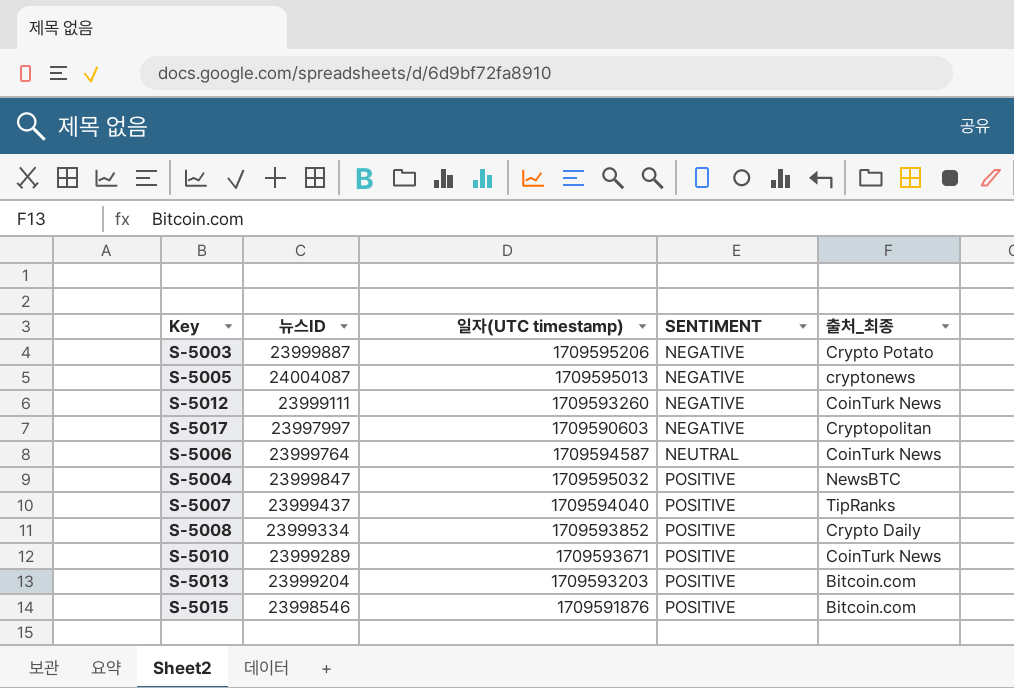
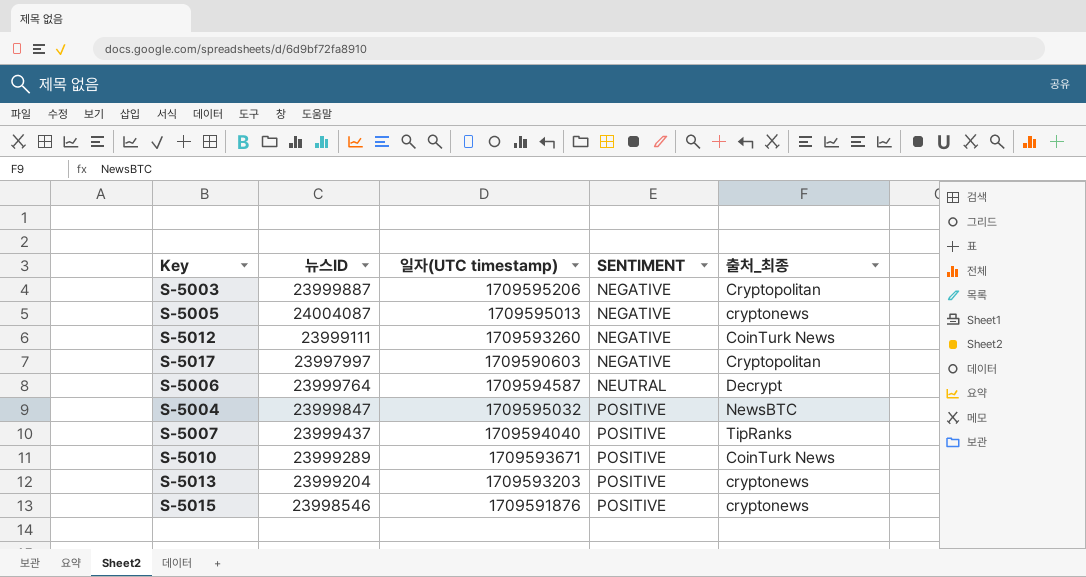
row S-5008: 23999334 | 1709593852 | POSITIVE | Crypto Daily -> none
S-5003 | 출처_최종: Crypto Potato -> Cryptopolitan
S-5006 | 출처_최종: CoinTurk News -> Decrypt
S-5013 | 출처_최종: Bitcoin.com -> cryptonews
S-5015 | 출처_최종: Bitcoin.com -> cryptonews

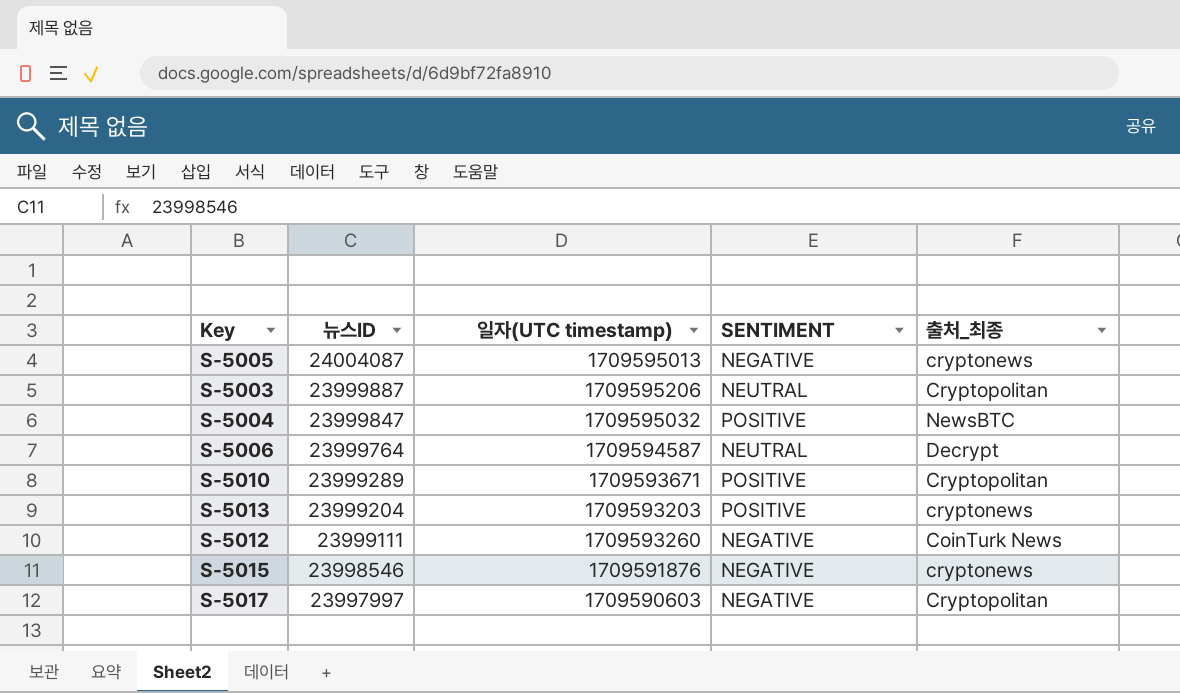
row order: SENTIMENT ascending -> 뉴스ID descending
row S-5007: 23999437 | 1709594040 | POSITIVE | TipRanks -> none
S-5003 | SENTIMENT: NEGATIVE -> NEUTRAL
S-5010 | 출처_최종: CoinTurk News -> Cryptopolitan
S-5015 | SENTIMENT: POSITIVE -> NEGATIVE

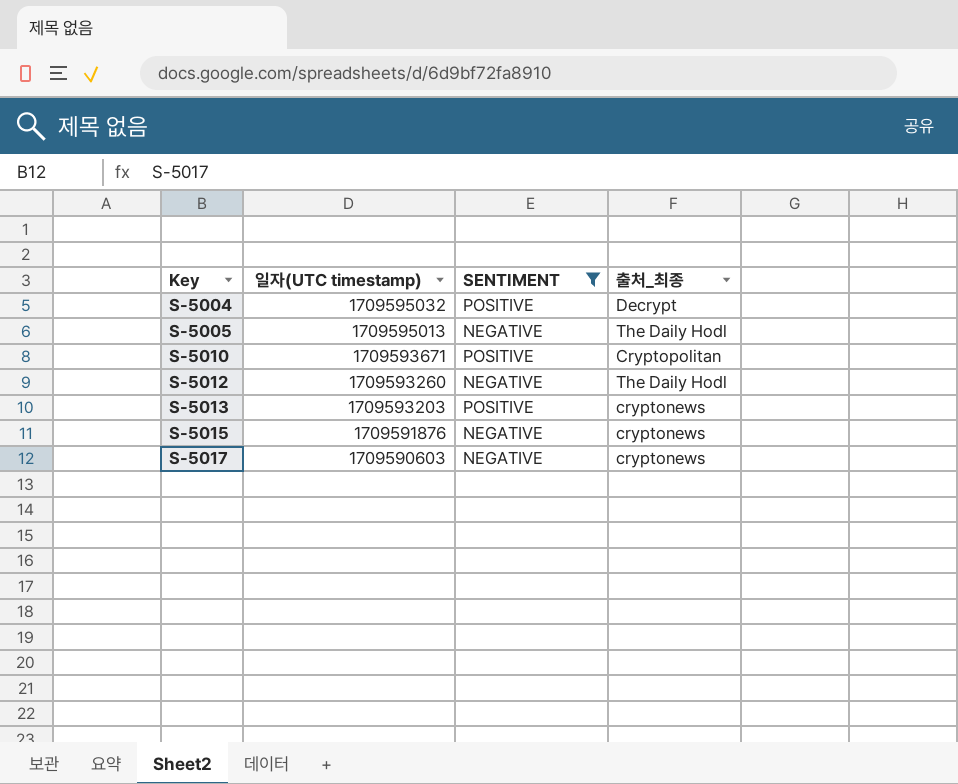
filter: none -> SENTIMENT != NEUTRAL
row order: 뉴스ID descending -> Key ascending
column 뉴스ID | position: 2 -> none
S-5004 | 출처_최종: NewsBTC -> Decrypt
S-5005 | 출처_최종: cryptonews -> The Daily Hodl
S-5012 | 출처_최종: CoinTurk News -> The Daily Hodl
S-5017 | 출처_최종: Cryptopolitan -> cryptonews

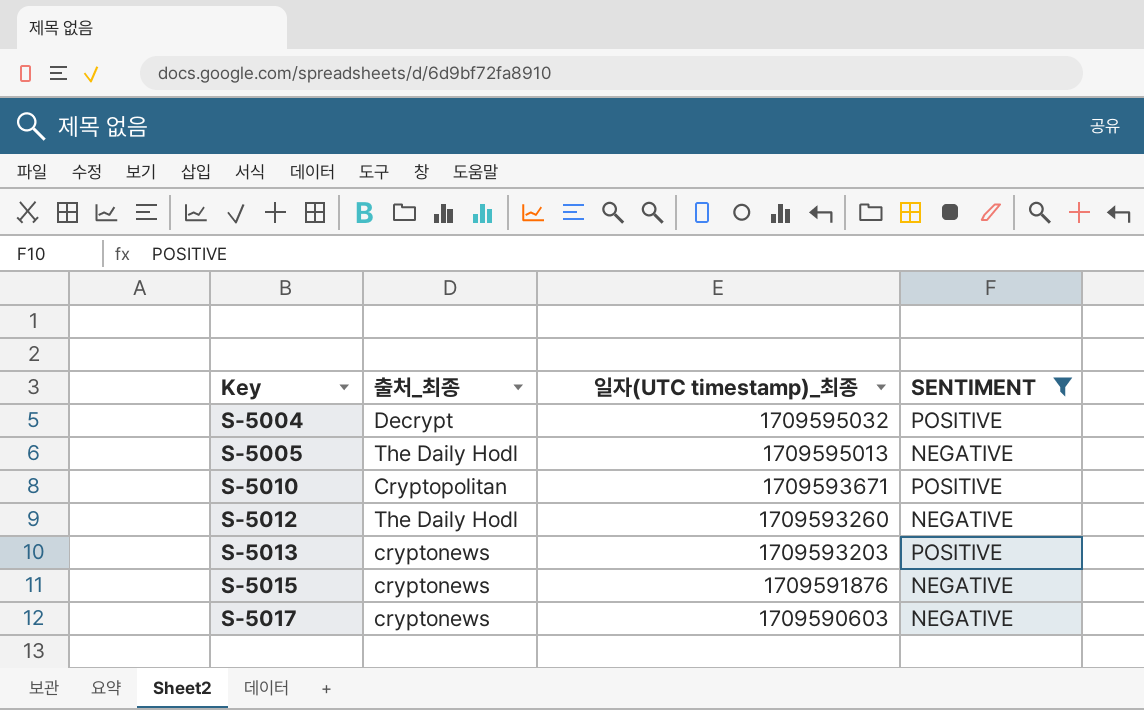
column 출처_최종 | position: 4 -> 2
column name: 일자(UTC timestamp) -> 일자(UTC timestamp)_최종

